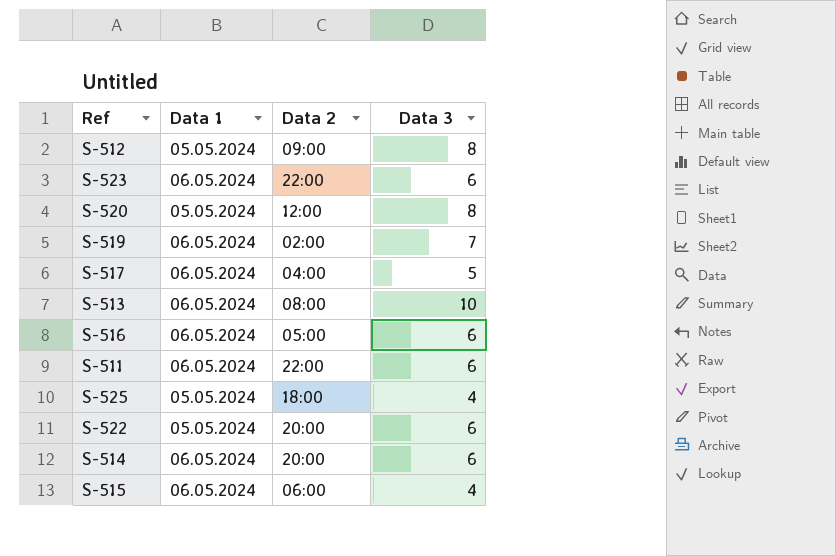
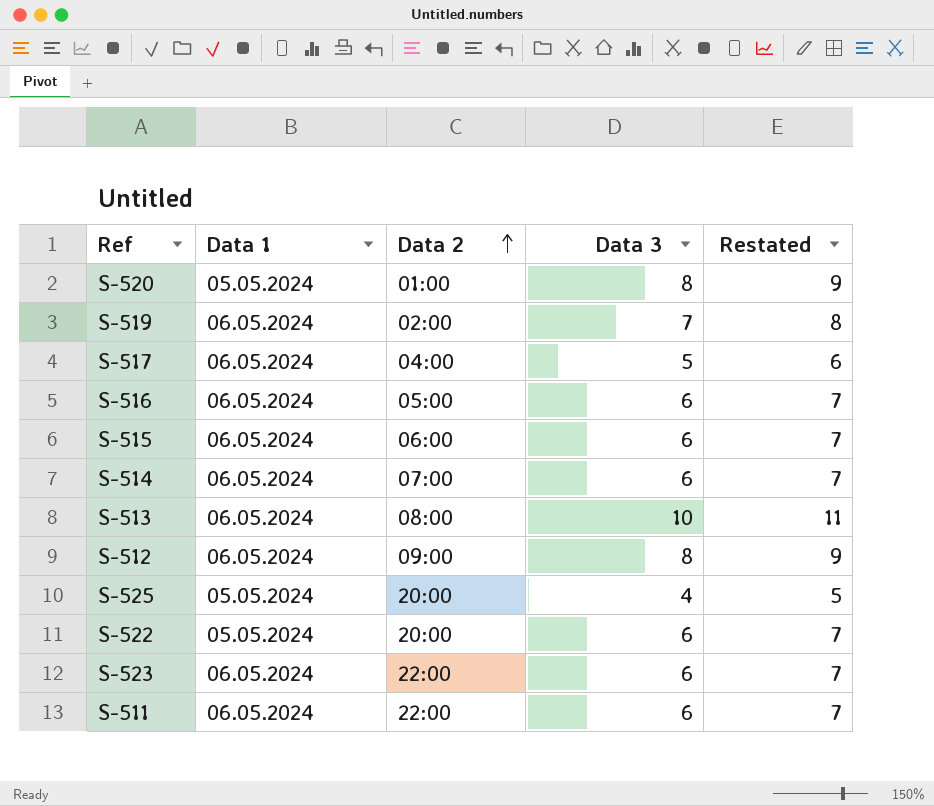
row order: none -> Data 2 ascending
column Restated | formula: none -> [Data 3] + 1
S-520 | Data 2: 12:00 -> 01:00
S-515 | Data 3: 4 -> 6
S-514 | Data 2: 20:00 -> 07:00
S-512 | Data 1: 05.05.2024 -> 06.05.2024
S-525 | Data 2: 18:00 -> 20:00

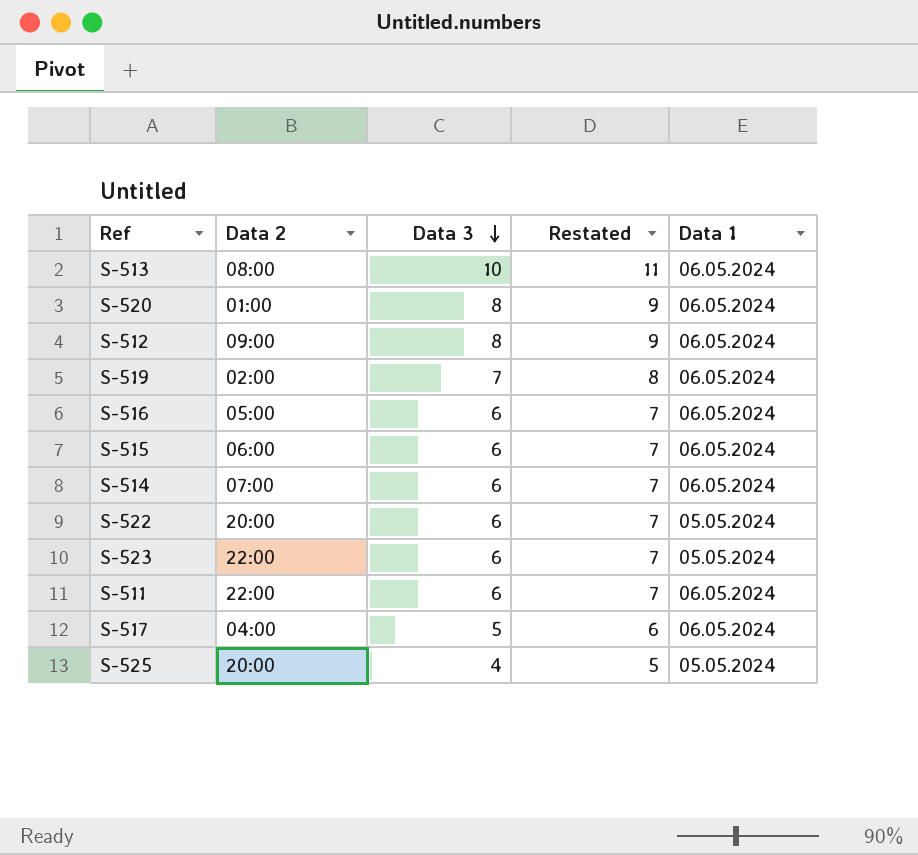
row order: Data 2 ascending -> Data 3 descending
column Data 1 | position: 2 -> 5
S-520 | Data 1: 05.05.2024 -> 06.05.2024
S-523 | Data 1: 06.05.2024 -> 05.05.2024

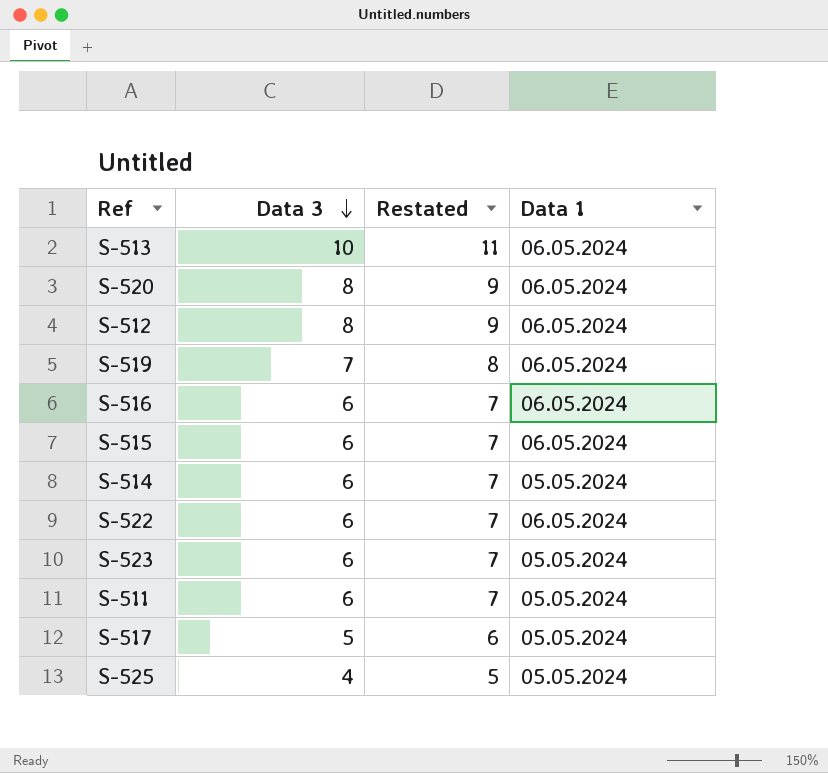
column Data 2 | position: 2 -> none
S-514 | Data 1: 06.05.2024 -> 05.05.2024
S-522 | Data 1: 05.05.2024 -> 06.05.2024
S-511 | Data 1: 06.05.2024 -> 05.05.2024
S-517 | Data 1: 06.05.2024 -> 05.05.2024

